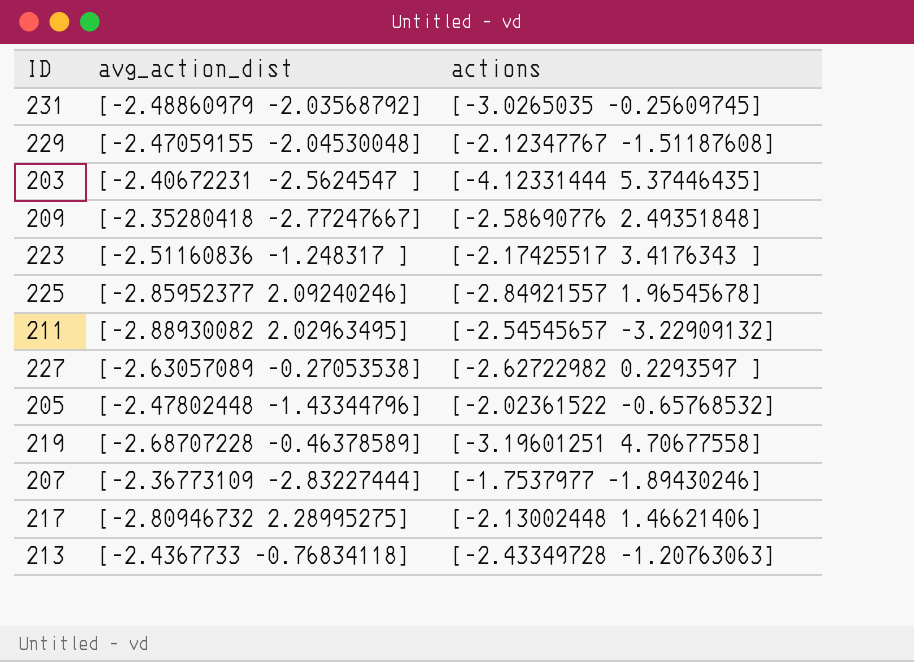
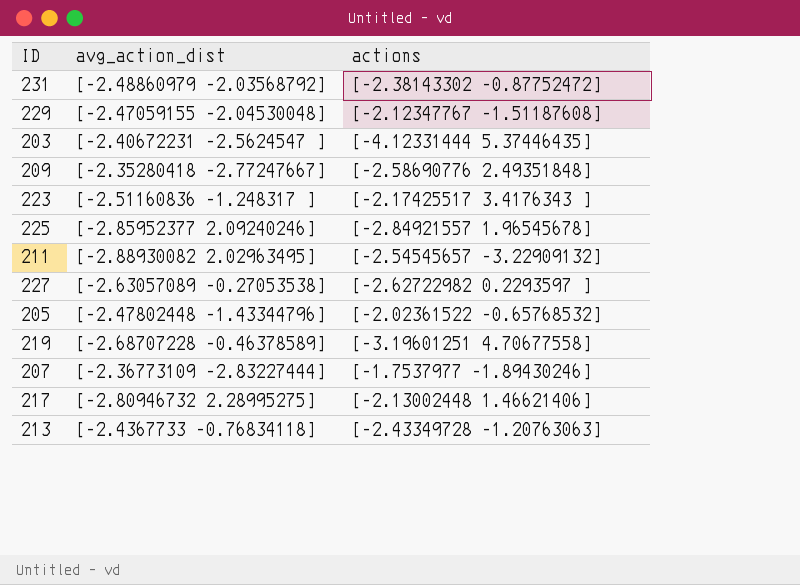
231 | actions: [-3.0265035 -0.25609745] -> [-2.38143302 -0.87752472]

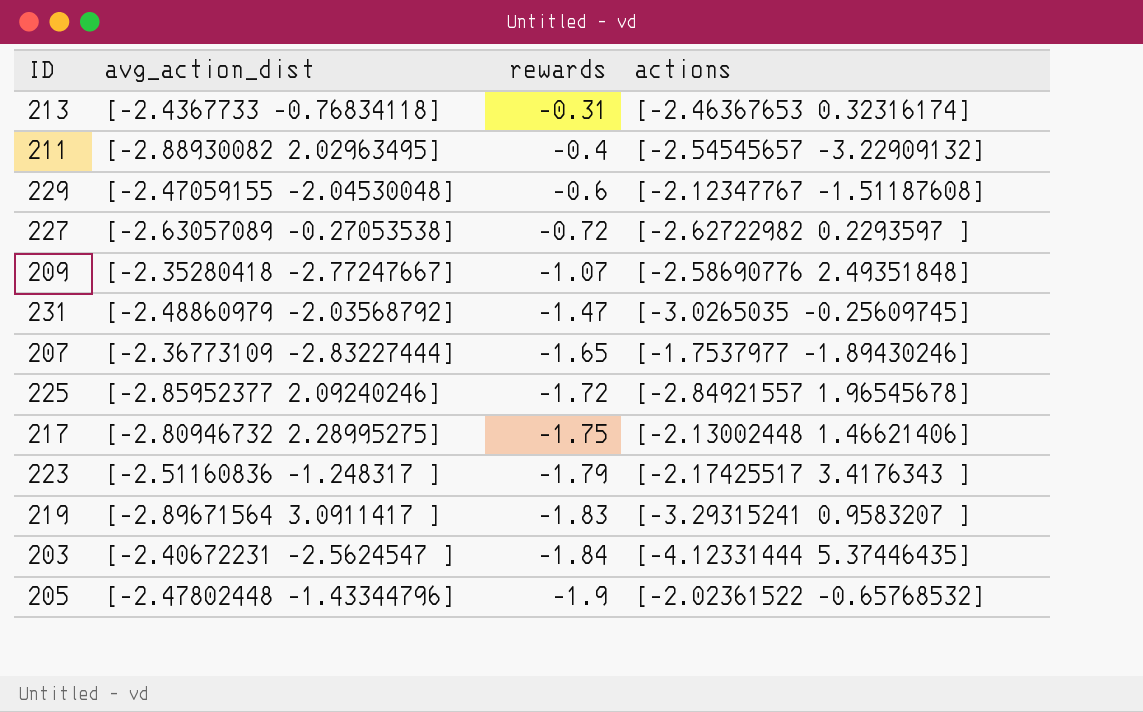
row order: none -> rewards descending
column rewards | position: none -> 3
213 | actions: [-2.43349728 -1.20763063] -> [-2.46367653 0.32316174]
231 | actions: [-2.38143302 -0.87752472] -> [-3.0265035 -0.25609745]
219 | avg_action_dist: [-2.68707228 -0.46378589] -> [-2.89671564 3.0911417 ]
219 | actions: [-3.19601251 4.70677558] -> [-3.29315241 0.9583207 ]

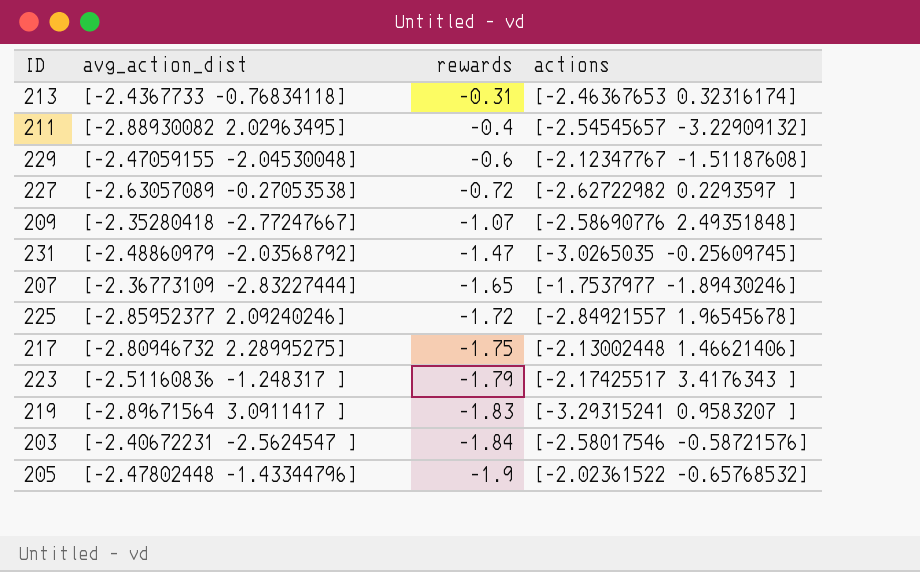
203 | actions: [-4.12331444 5.37446435] -> [-2.58017546 -0.58721576]

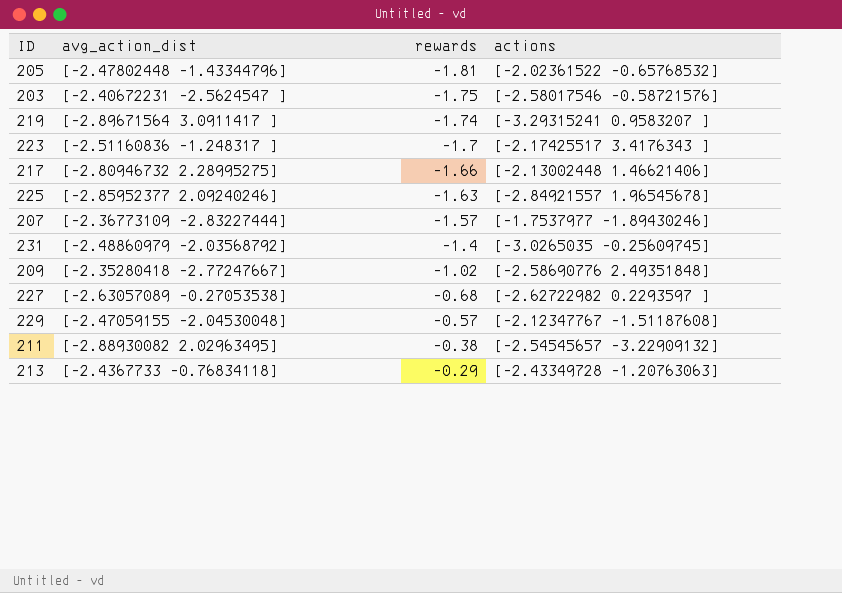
row order: rewards descending -> rewards ascending
205 | rewards: -1.9 -> -1.81
203 | rewards: -1.84 -> -1.75
219 | rewards: -1.83 -> -1.74
223 | rewards: -1.79 -> -1.7
217 | rewards: -1.75 -> -1.66
225 | rewards: -1.72 -> -1.63
207 | rewards: -1.65 -> -1.57
231 | rewards: -1.47 -> -1.4
209 | rewards: -1.07 -> -1.02
227 | rewards: -0.72 -> -0.68
229 | rewards: -0.6 -> -0.57
211 | rewards: -0.4 -> -0.38
213 | rewards: -0.31 -> -0.29
213 | actions: [-2.46367653 0.32316174] -> [-2.43349728 -1.20763063]

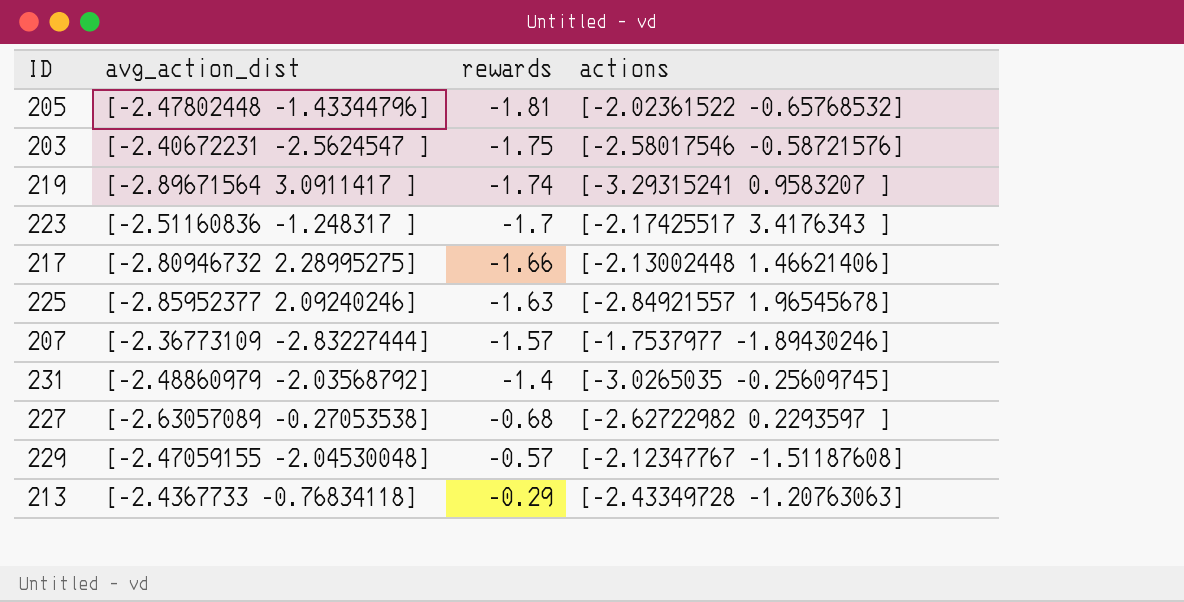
row 209: [-2.35280418 -2.77247667] | -1.02 | [-2.58690776 2.49351848] -> none
row 211: [-2.88930082 2.02963495] | -0.38 | [-2.54545657 -3.22909132] -> none

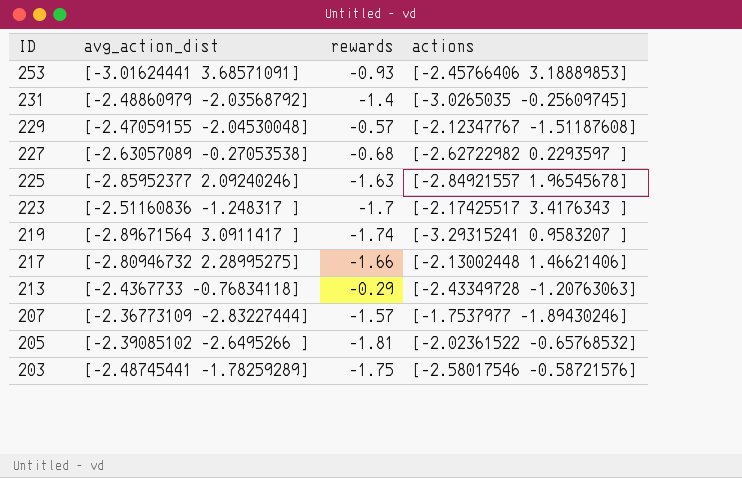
row order: rewards ascending -> ID descending
row 253: none -> [-3.01624441 3.68571091] | -0.93 | [-2.45766406 3.18889853]
205 | avg_action_dist: [-2.47802448 -1.43344796] -> [-2.39085102 -2.6495266 ]
203 | avg_action_dist: [-2.40672231 -2.5624547 ] -> [-2.48745441 -1.78259289]

